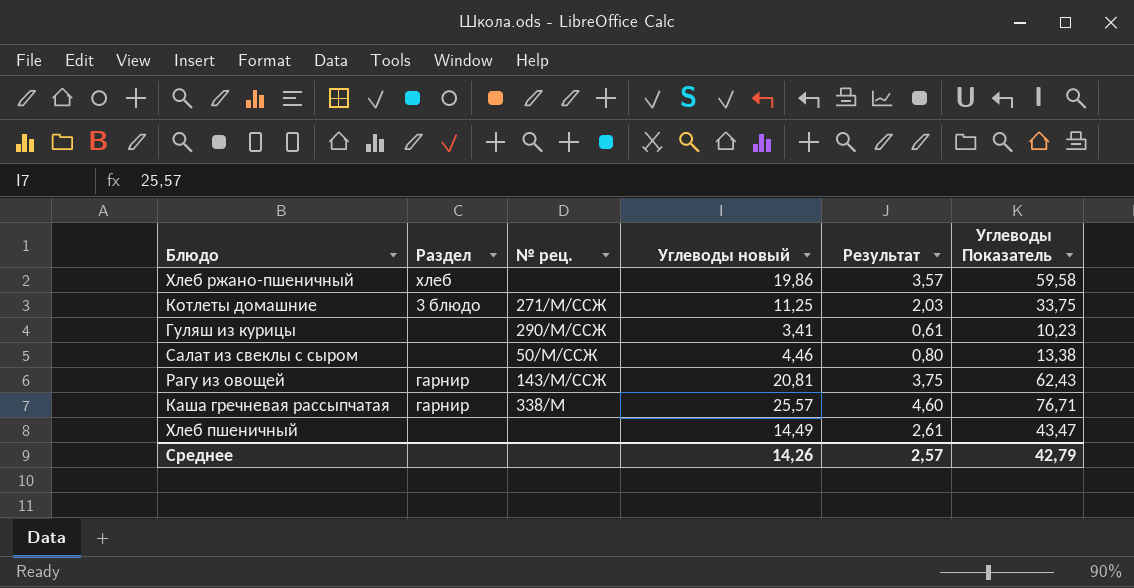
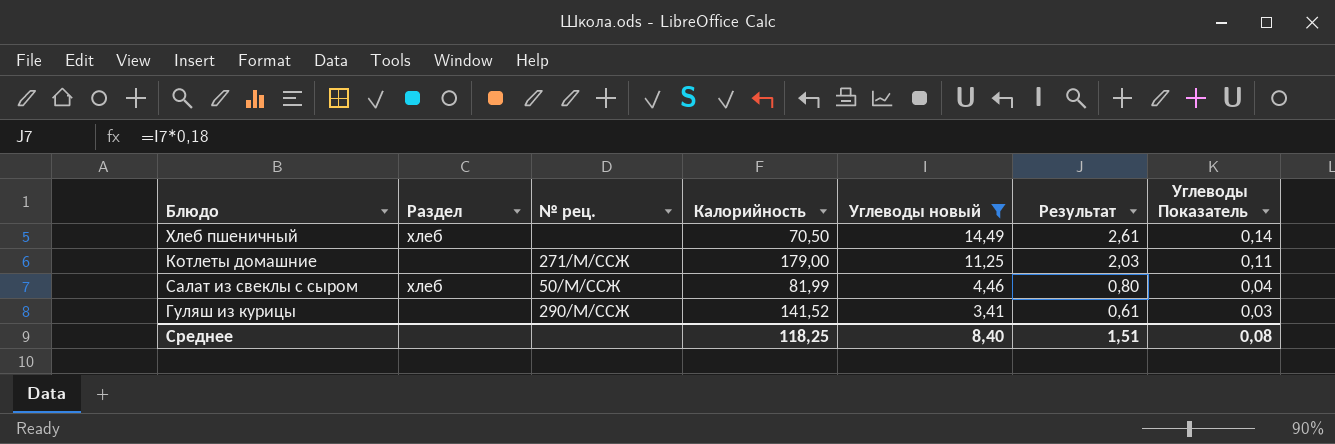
filter: none -> Углеводы новый <= 14,49
row order: none -> Углеводы новый descending
column Калорийность | position: none -> 4
column Углеводы Показатель | formula: [Углеводы новый] * 3 -> [Углеводы новый] * 0,01
Хлеб пшеничный | Раздел: none -> хлеб
Котлеты домашние | Раздел: 3 блюдо -> none
Салат из свеклы с сыром | Раздел: none -> хлеб
Среднее | Углеводы новый: 14,26 -> 8,40
Среднее | Результат: 2,57 -> 1,51
Среднее | Углеводы Показатель: 42,79 -> 0,08

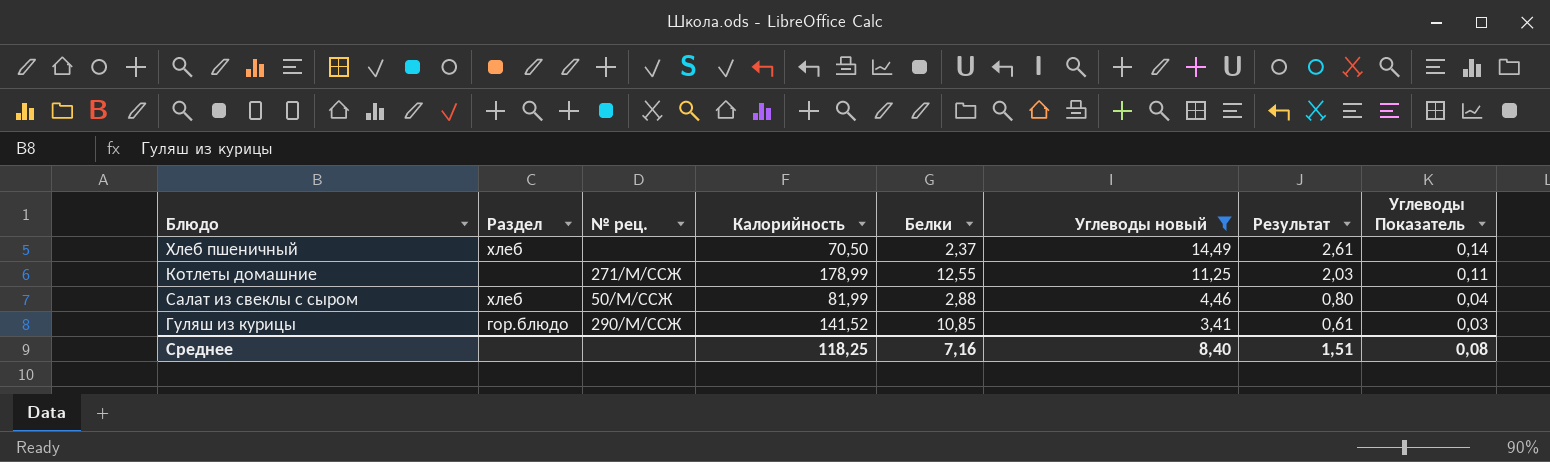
column Белки | position: none -> 5
Котлеты домашние | Калорийность: 179,00 -> 178,99
Гуляш из курицы | Раздел: none -> гор.блюдо

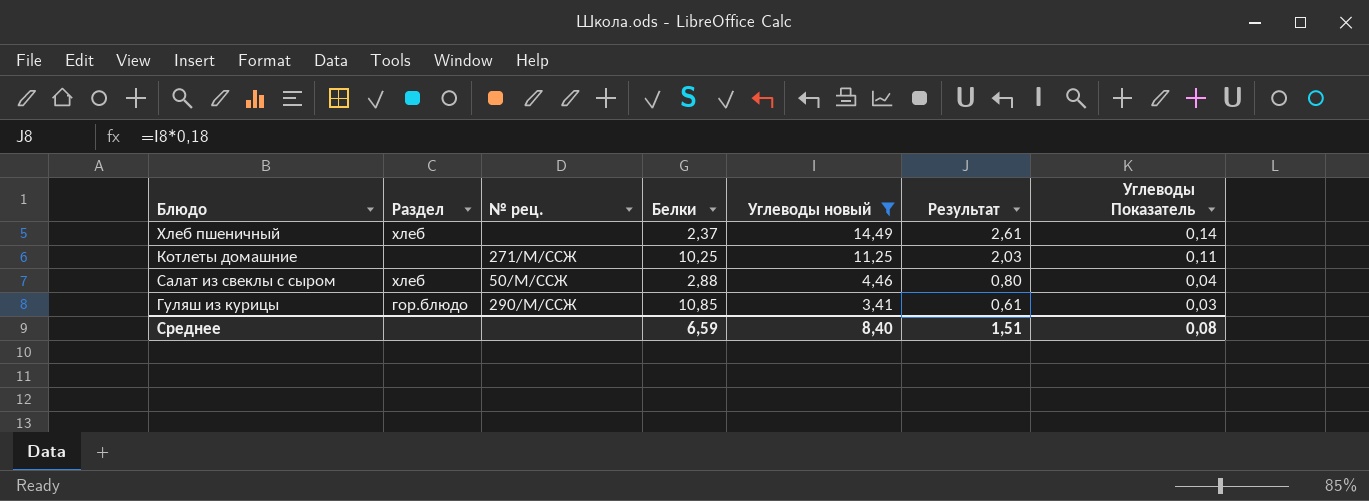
column Калорийность | position: 4 -> none
Котлеты домашние | Белки: 12,55 -> 10,25
Среднее | Белки: 7,16 -> 6,59

